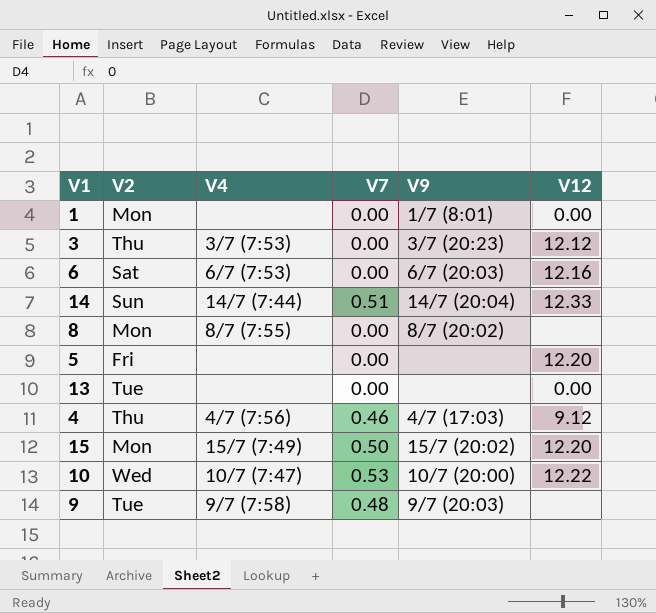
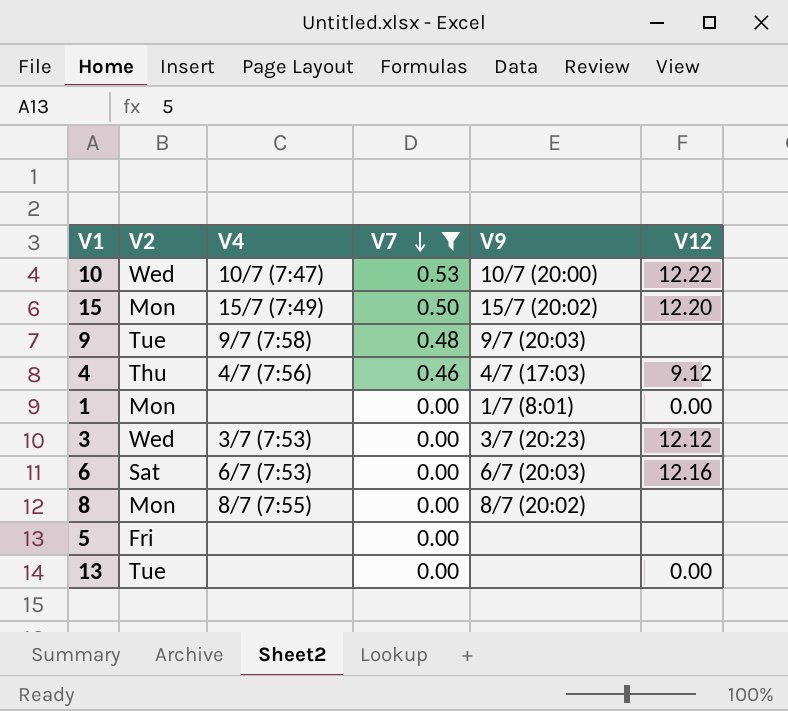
filter: none -> V7 != 0.51
row order: none -> V7 descending
3 | V2: Thu -> Wed
5 | V12: 12.20 -> none

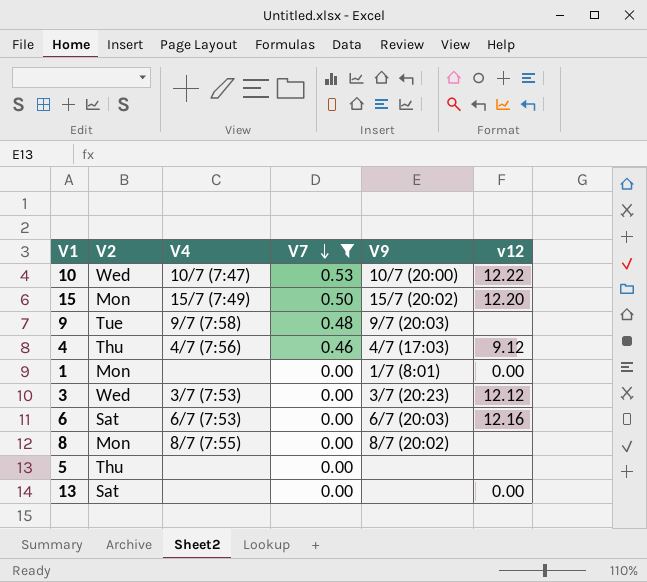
column name: V12 -> v12
5 | V2: Fri -> Thu
13 | V2: Tue -> Sat

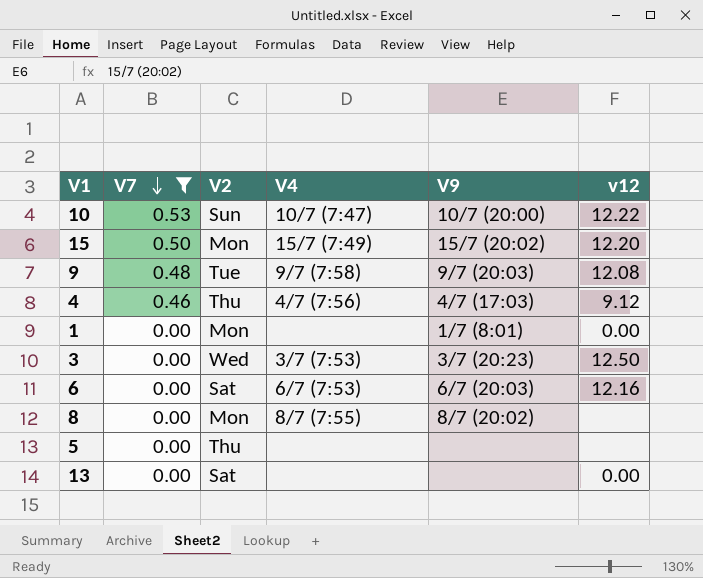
column V7 | position: 4 -> 2
10 | V2: Wed -> Sun
9 | v12: none -> 12.08
3 | v12: 12.12 -> 12.50

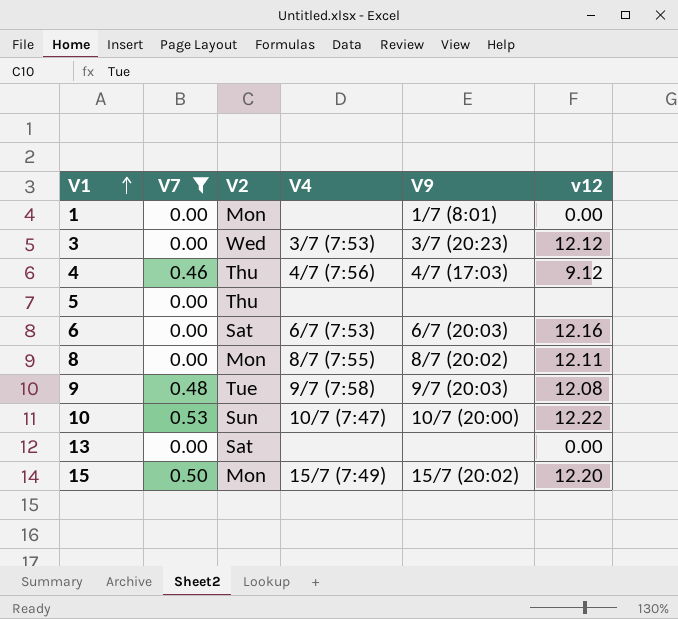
row order: V7 descending -> V1 ascending
3 | v12: 12.50 -> 12.12
8 | v12: none -> 12.11

